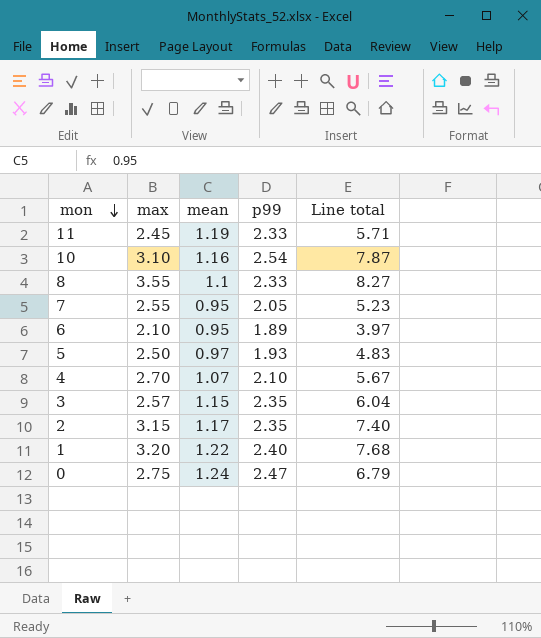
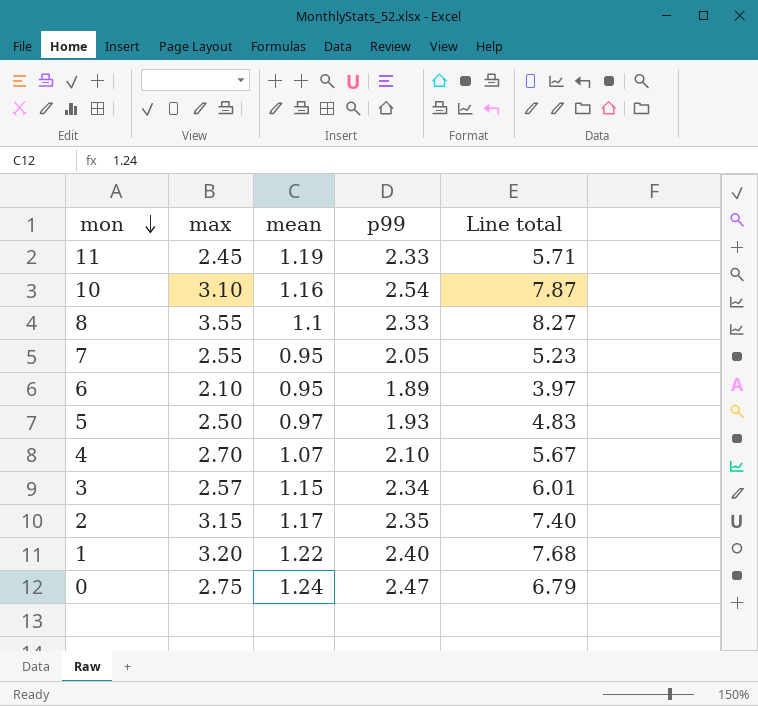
3 | p99: 2.35 -> 2.34
3 | Line total: 6.04 -> 6.01

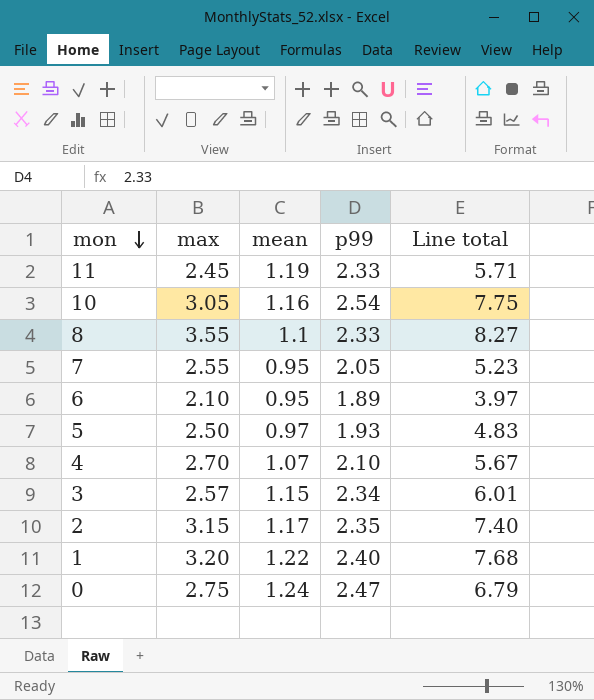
10 | max: 3.10 -> 3.05
10 | Line total: 7.87 -> 7.75

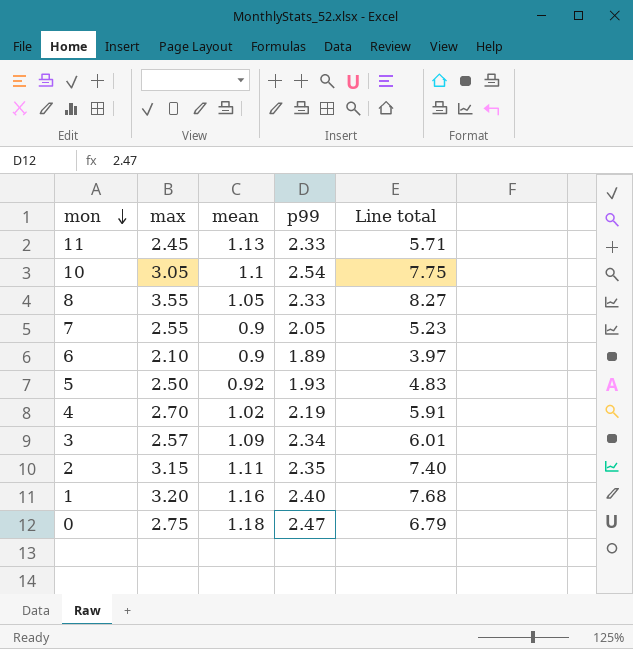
11 | mean: 1.19 -> 1.13
10 | mean: 1.16 -> 1.1
8 | mean: 1.1 -> 1.05
7 | mean: 0.95 -> 0.9
6 | mean: 0.95 -> 0.9
5 | mean: 0.97 -> 0.92
4 | mean: 1.07 -> 1.02
4 | p99: 2.10 -> 2.19
4 | Line total: 5.67 -> 5.91
3 | mean: 1.15 -> 1.09
2 | mean: 1.17 -> 1.11
1 | mean: 1.22 -> 1.16
0 | mean: 1.24 -> 1.18

